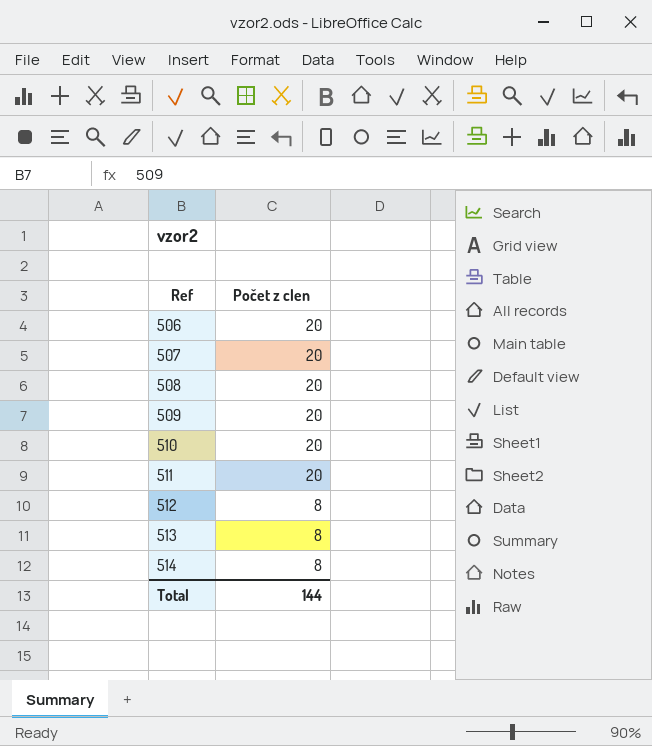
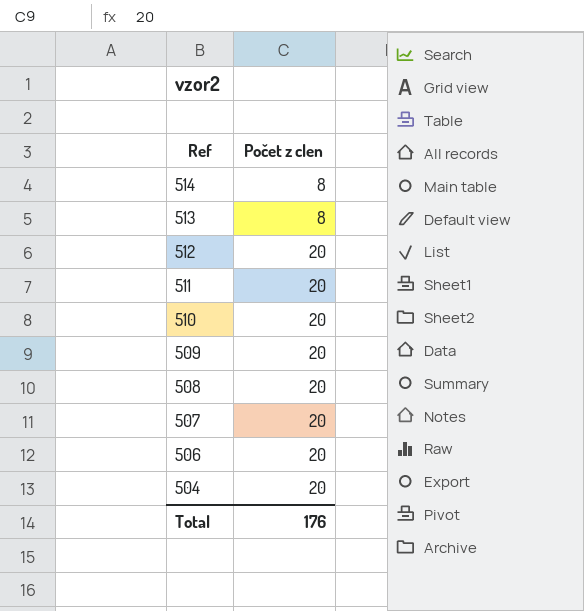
row order: Ref ascending -> Ref descending
512 | Počet z clen: 8 -> 20
row 504: none -> 20
Total | Počet z clen: 144 -> 176

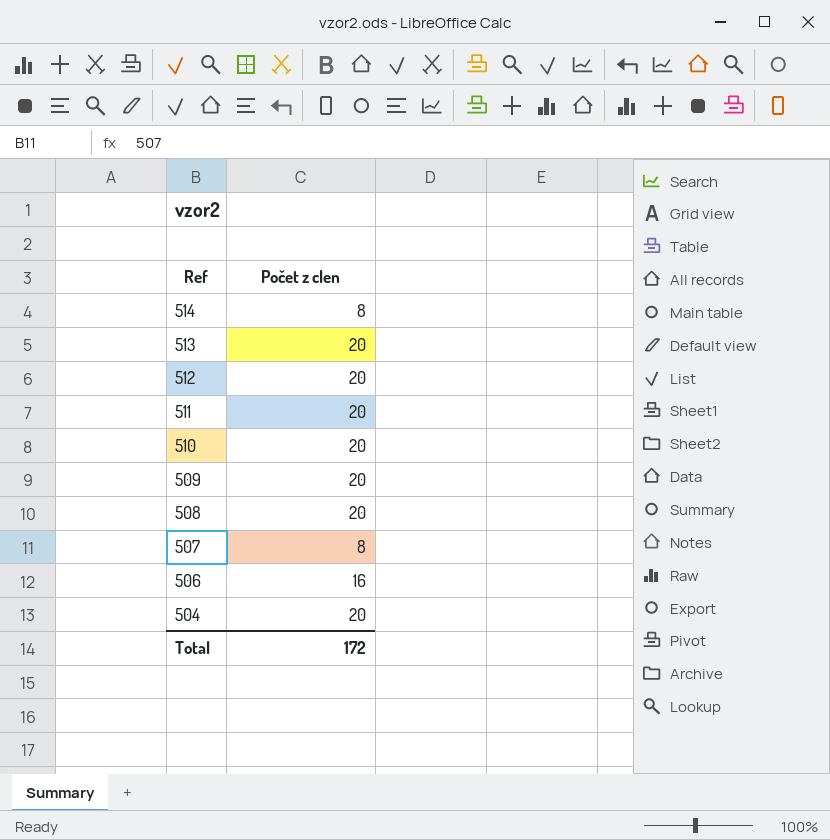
513 | Počet z clen: 8 -> 20
507 | Počet z clen: 20 -> 8
506 | Počet z clen: 20 -> 16
Total | Počet z clen: 176 -> 172

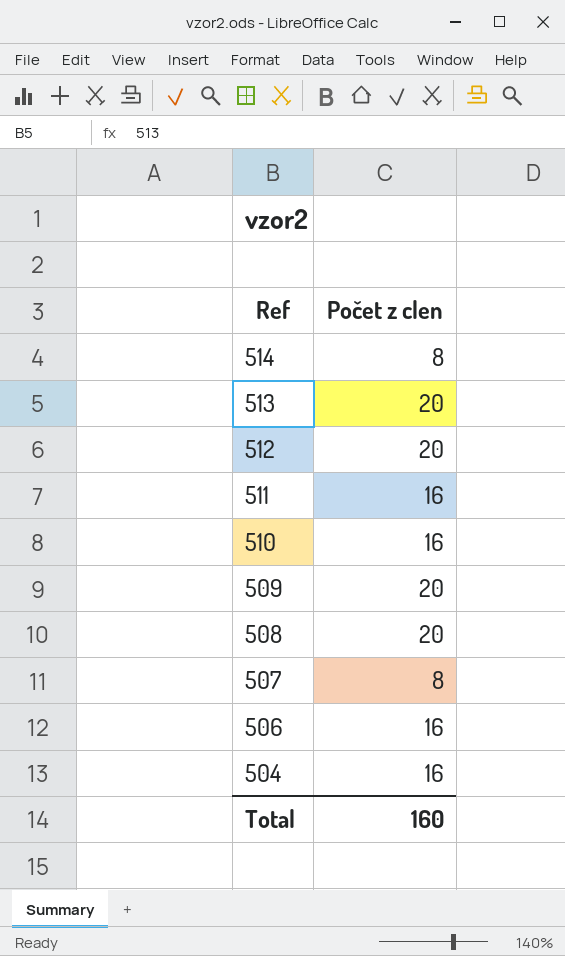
511 | Počet z clen: 20 -> 16
510 | Počet z clen: 20 -> 16
504 | Počet z clen: 20 -> 16
Total | Počet z clen: 172 -> 160

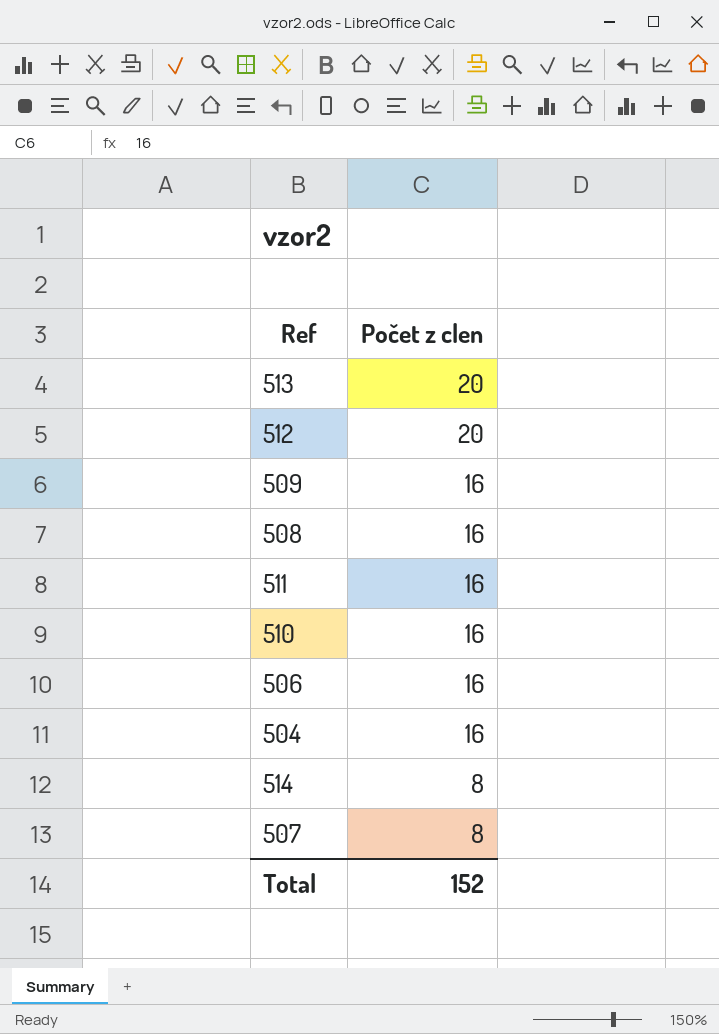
row order: Ref descending -> Počet z clen descending
509 | Počet z clen: 20 -> 16
508 | Počet z clen: 20 -> 16
Total | Počet z clen: 160 -> 152

